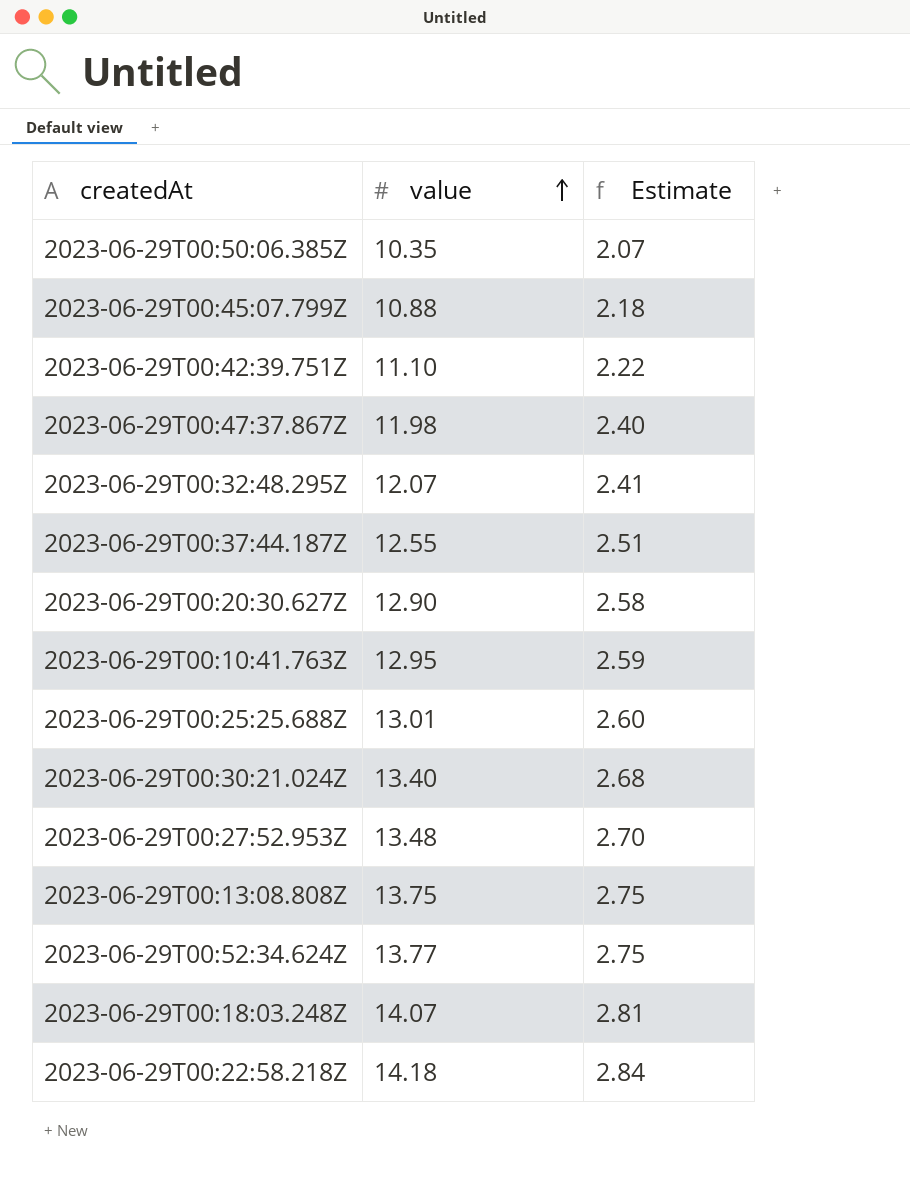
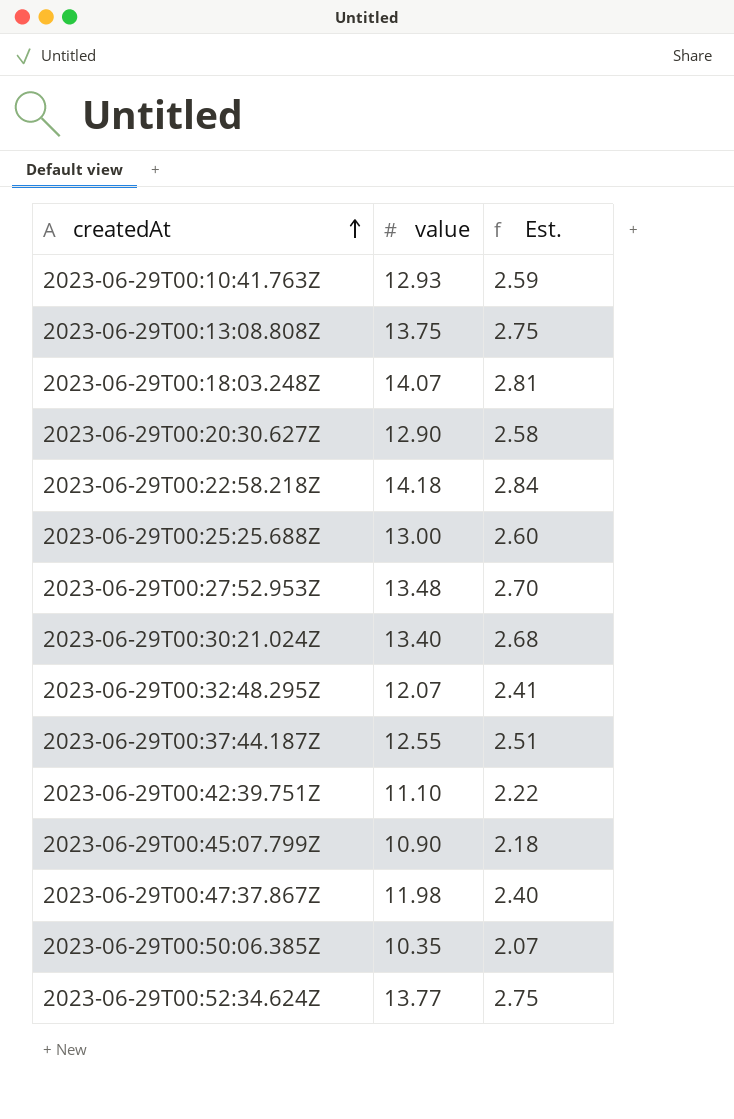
row order: value ascending -> createdAt ascending
column name: Estimate -> Est.
2023-06-29T00:10:41.763Z | value: 12.95 -> 12.93
2023-06-29T00:25:25.688Z | value: 13.01 -> 13.00
2023-06-29T00:45:07.799Z | value: 10.88 -> 10.90

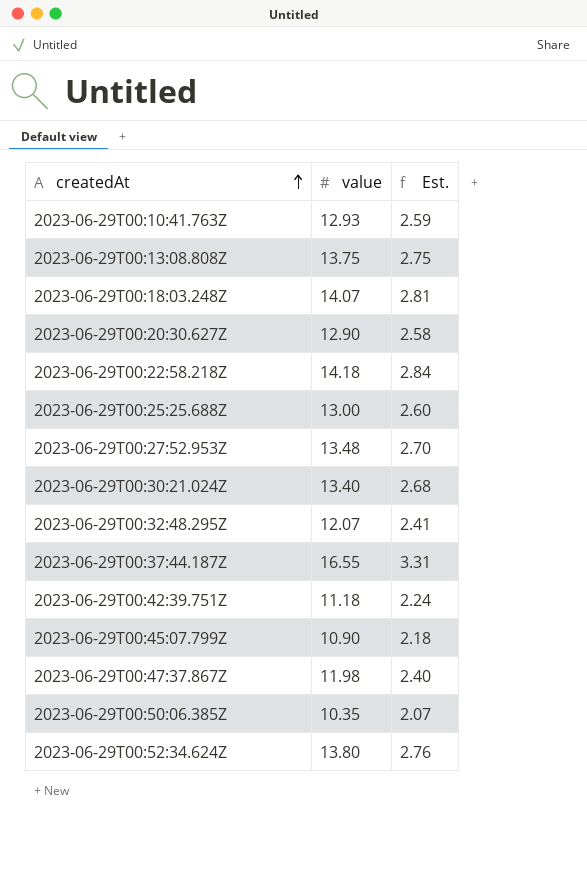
2023-06-29T00:37:44.187Z | value: 12.55 -> 16.55
2023-06-29T00:37:44.187Z | Est.: 2.51 -> 3.31
2023-06-29T00:42:39.751Z | value: 11.10 -> 11.18
2023-06-29T00:42:39.751Z | Est.: 2.22 -> 2.24
2023-06-29T00:52:34.624Z | value: 13.77 -> 13.80
2023-06-29T00:52:34.624Z | Est.: 2.75 -> 2.76

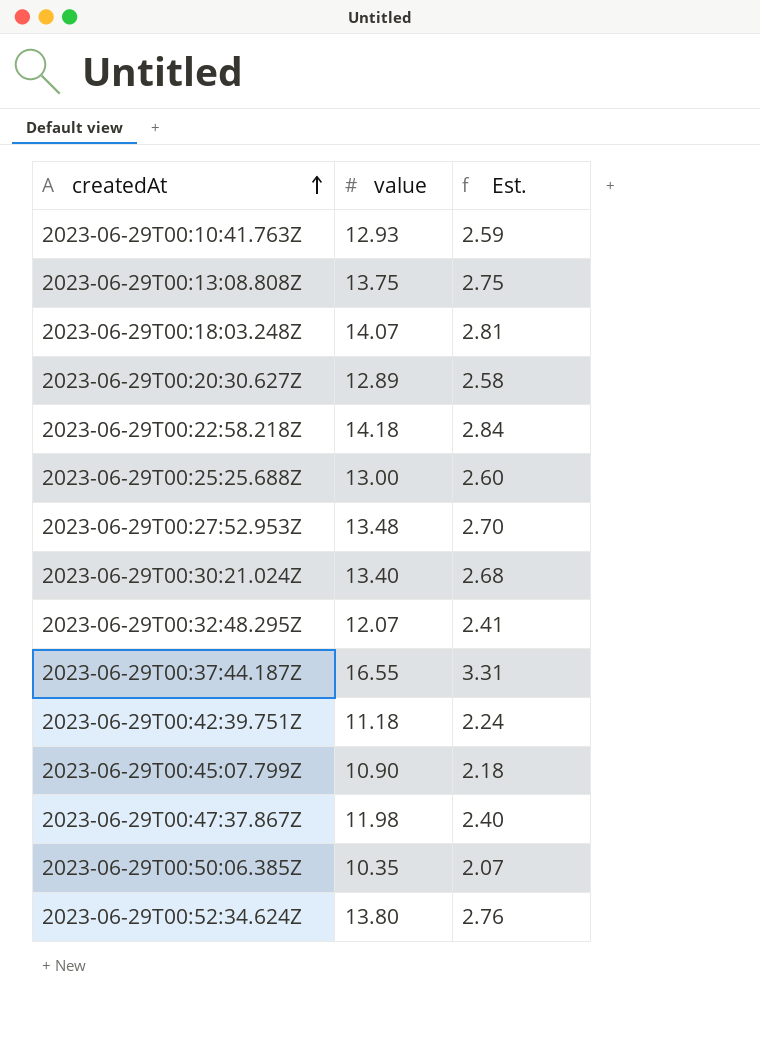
2023-06-29T00:20:30.627Z | value: 12.90 -> 12.89

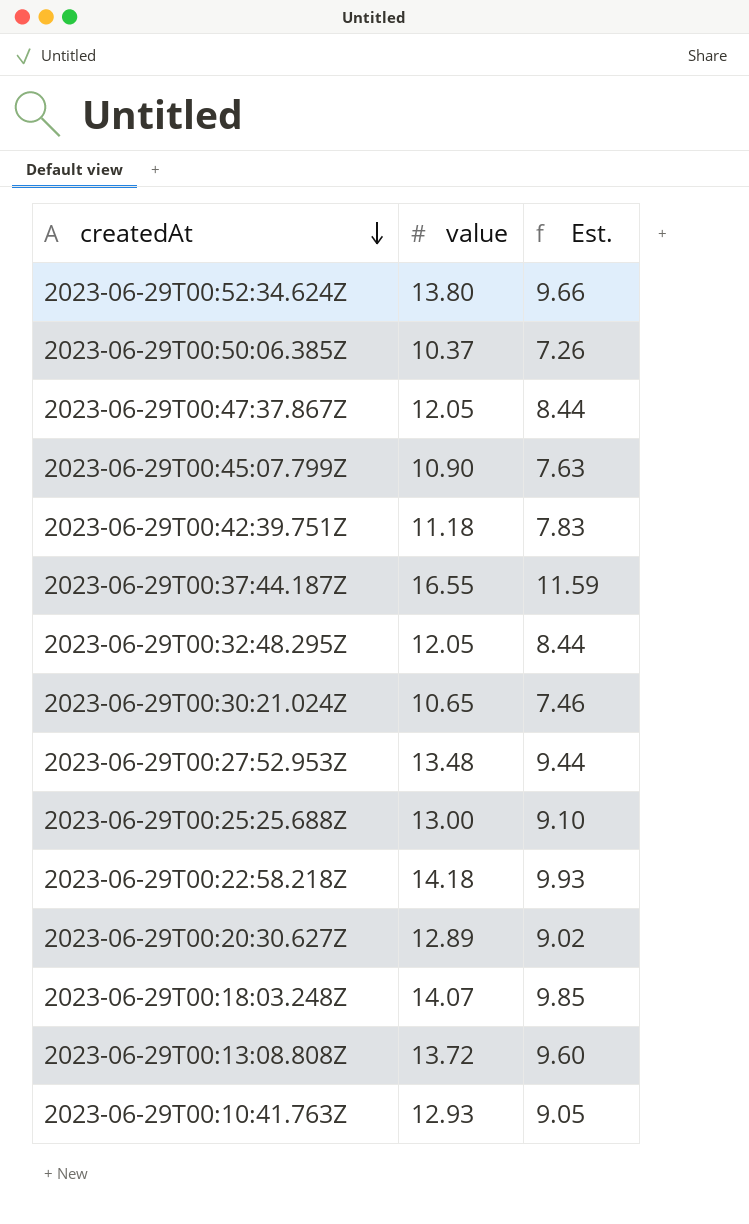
row order: createdAt ascending -> createdAt descending
column Est. | formula: [value] * 0.2 -> [value] * 0.7
2023-06-29T00:50:06.385Z | value: 10.35 -> 10.37
2023-06-29T00:47:37.867Z | value: 11.98 -> 12.05
2023-06-29T00:32:48.295Z | value: 12.07 -> 12.05
2023-06-29T00:30:21.024Z | value: 13.40 -> 10.65
2023-06-29T00:13:08.808Z | value: 13.75 -> 13.72

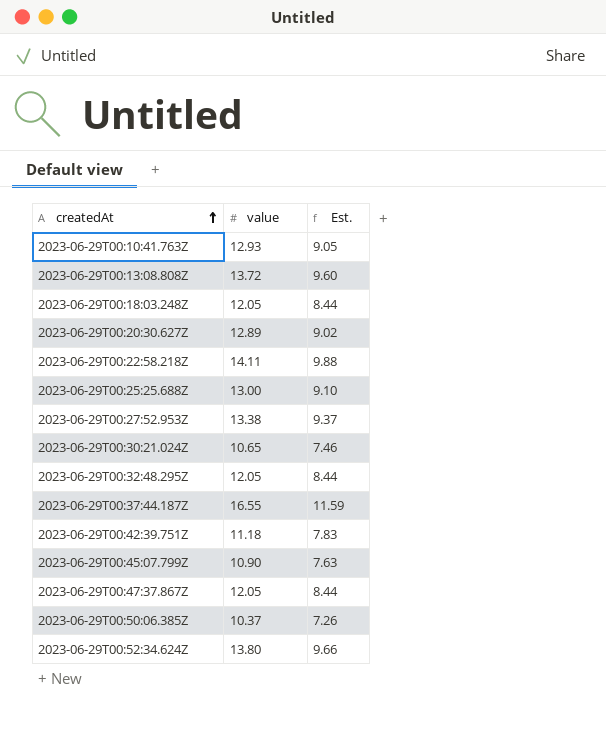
row order: createdAt descending -> createdAt ascending
2023-06-29T00:18:03.248Z | value: 14.07 -> 12.05
2023-06-29T00:18:03.248Z | Est.: 9.85 -> 8.44
2023-06-29T00:22:58.218Z | value: 14.18 -> 14.11
2023-06-29T00:22:58.218Z | Est.: 9.93 -> 9.88
2023-06-29T00:27:52.953Z | value: 13.48 -> 13.38
2023-06-29T00:27:52.953Z | Est.: 9.44 -> 9.37

